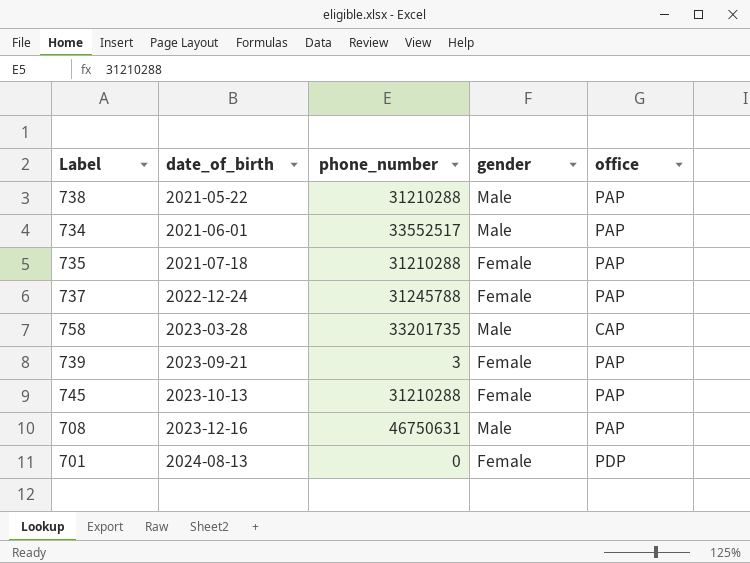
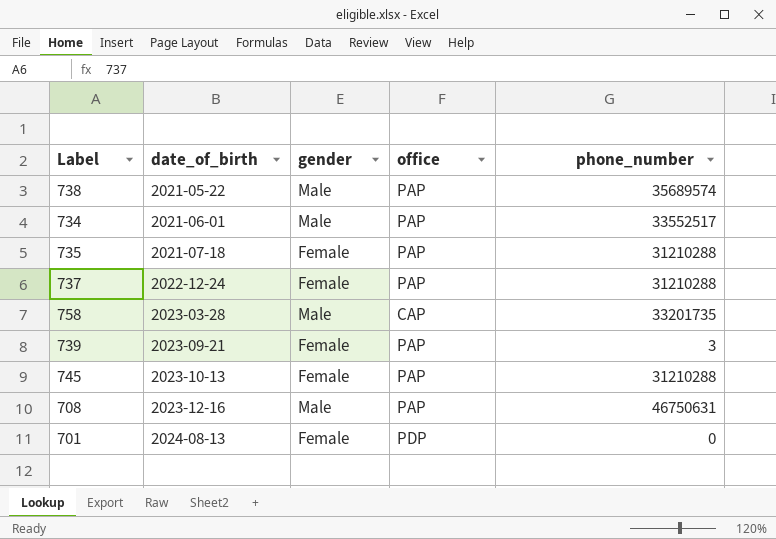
column phone_number | position: 3 -> 5
738 | phone_number: 31210288 -> 35689574
737 | phone_number: 31245788 -> 31210288

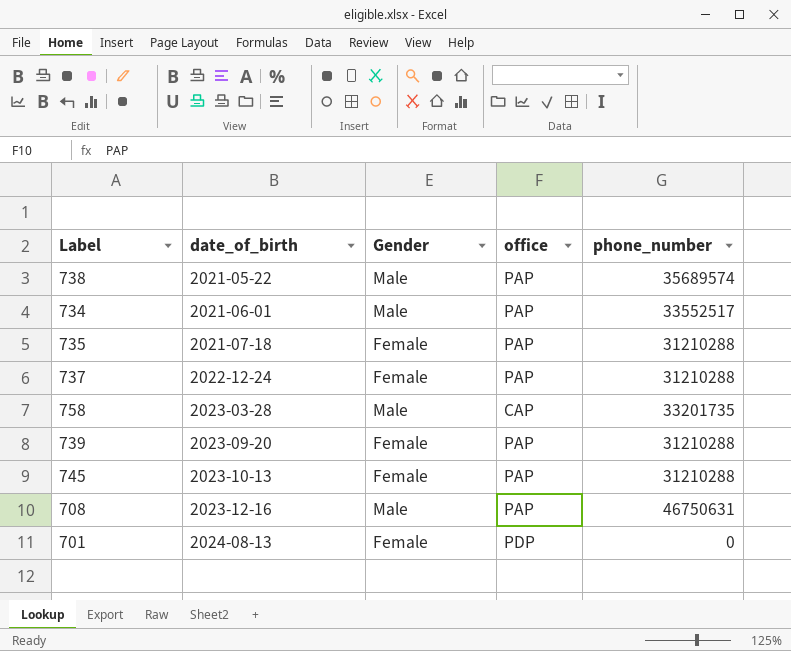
column name: gender -> Gender
739 | date_of_birth: 2023-09-21 -> 2023-09-20
739 | phone_number: 3 -> 31210288

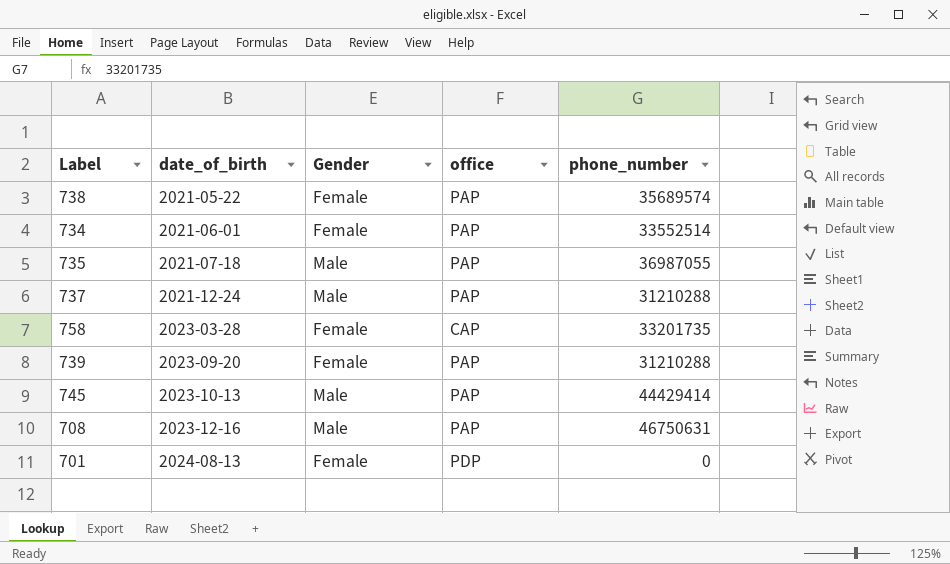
738 | Gender: Male -> Female
734 | Gender: Male -> Female
734 | phone_number: 33552517 -> 33552514
735 | Gender: Female -> Male
735 | phone_number: 31210288 -> 36987055
737 | date_of_birth: 2022-12-24 -> 2021-12-24
737 | Gender: Female -> Male
758 | Gender: Male -> Female
745 | Gender: Female -> Male
745 | phone_number: 31210288 -> 44429414

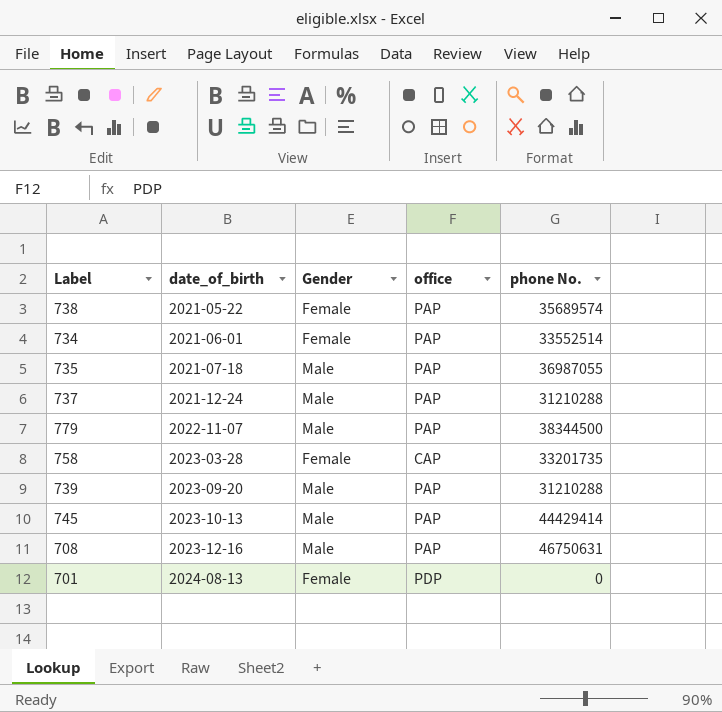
column name: phone_number -> phone No.
row 779: none -> 2022-11-07 | Male | PAP | 38344500
739 | Gender: Female -> Male

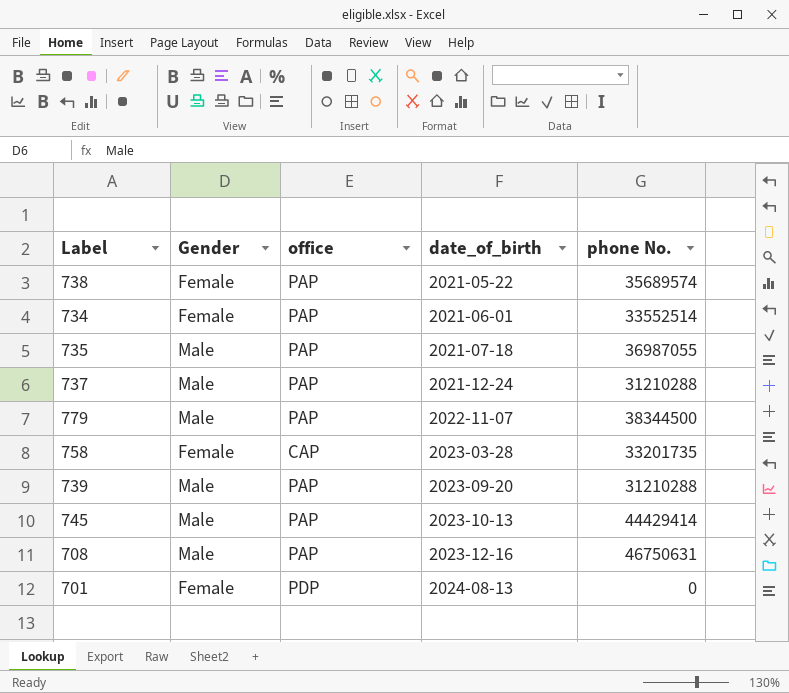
column date_of_birth | position: 2 -> 4

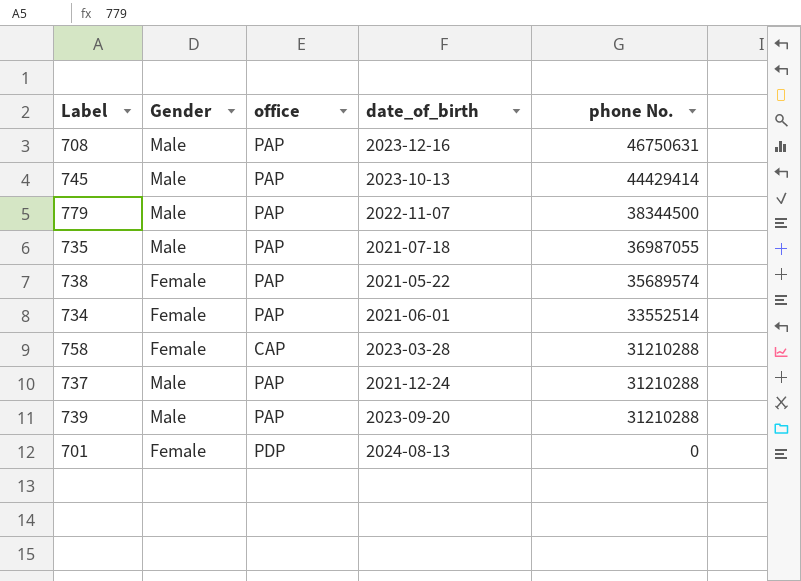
row order: date_of_birth ascending -> phone No. descending
758 | phone No.: 33201735 -> 31210288

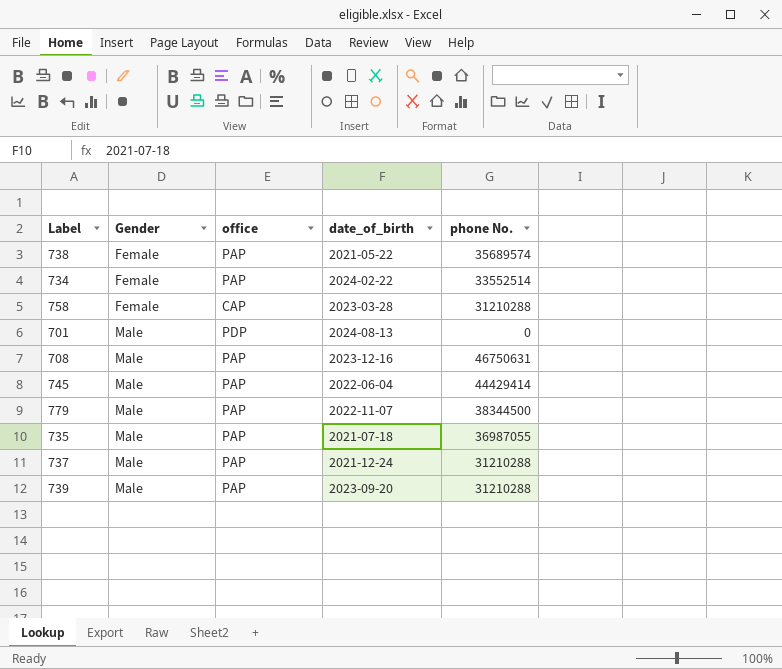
row order: phone No. descending -> Gender ascending
734 | date_of_birth: 2021-06-01 -> 2024-02-22
701 | Gender: Female -> Male
745 | date_of_birth: 2023-10-13 -> 2022-06-04

